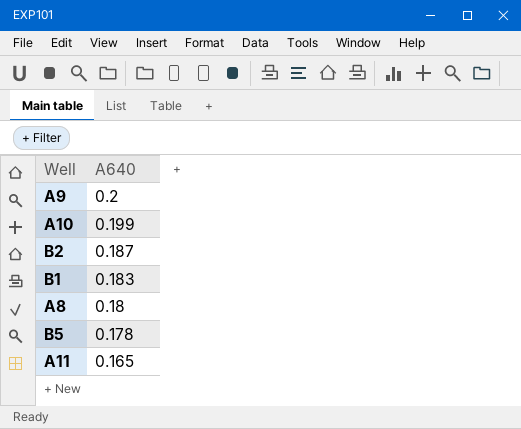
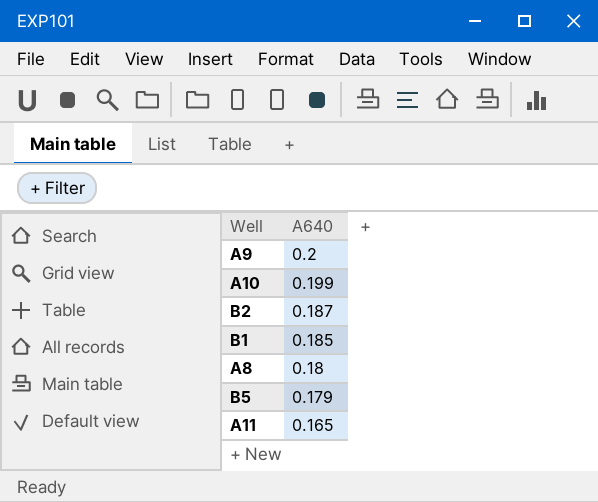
B1 | A640: 0.183 -> 0.185
B5 | A640: 0.178 -> 0.179

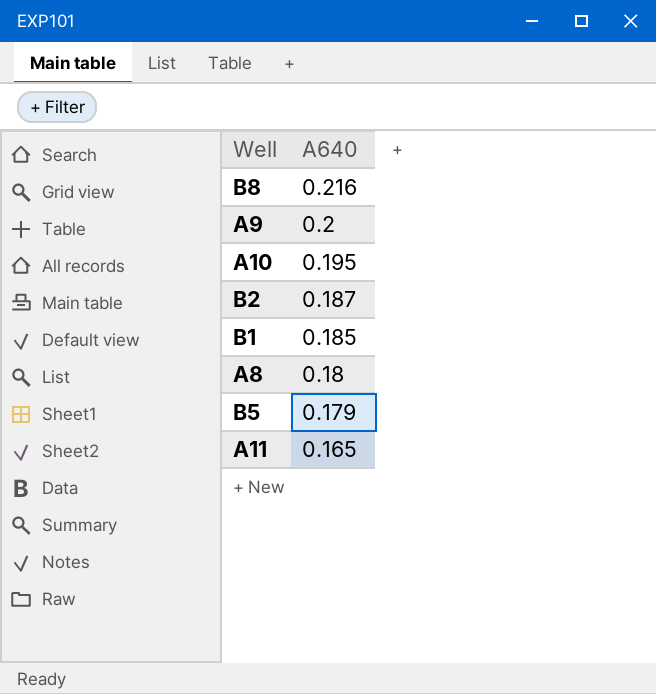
row B8: none -> 0.216
A10 | A640: 0.199 -> 0.195

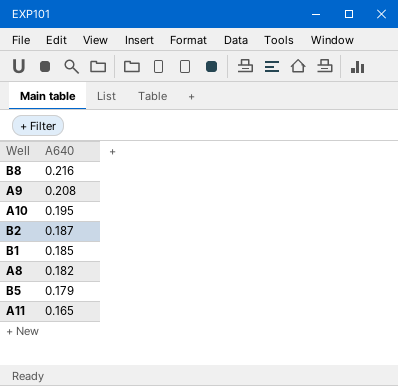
A9 | A640: 0.2 -> 0.208
A8 | A640: 0.18 -> 0.182

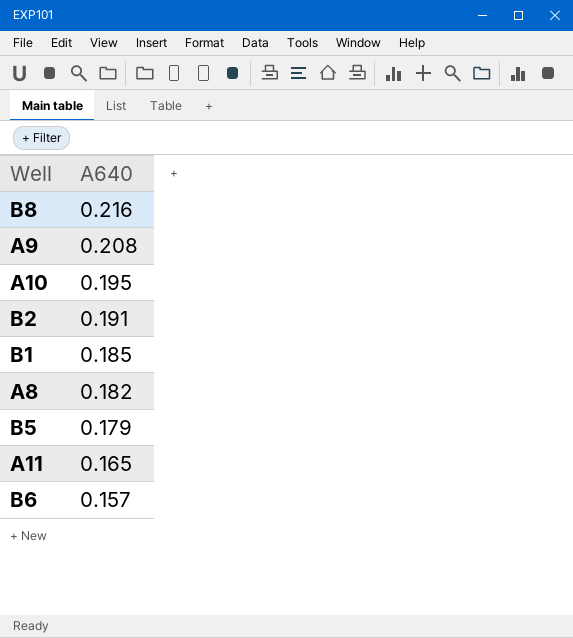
B2 | A640: 0.187 -> 0.191
row B6: none -> 0.157

